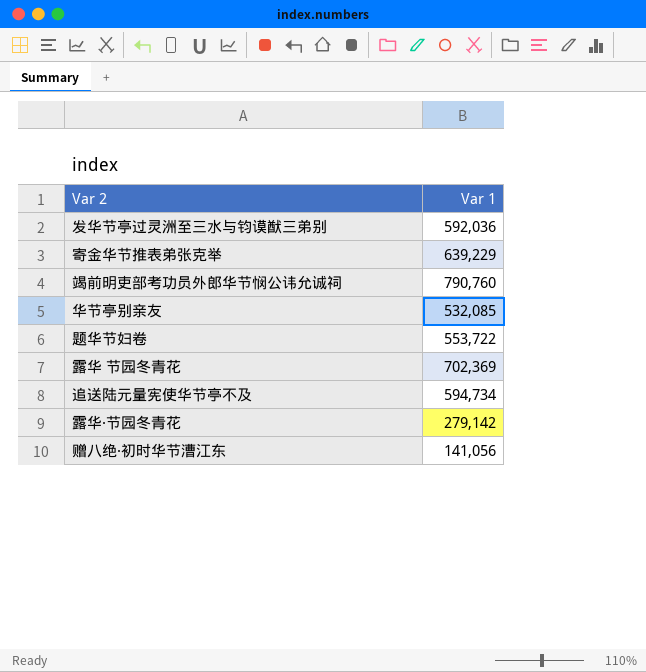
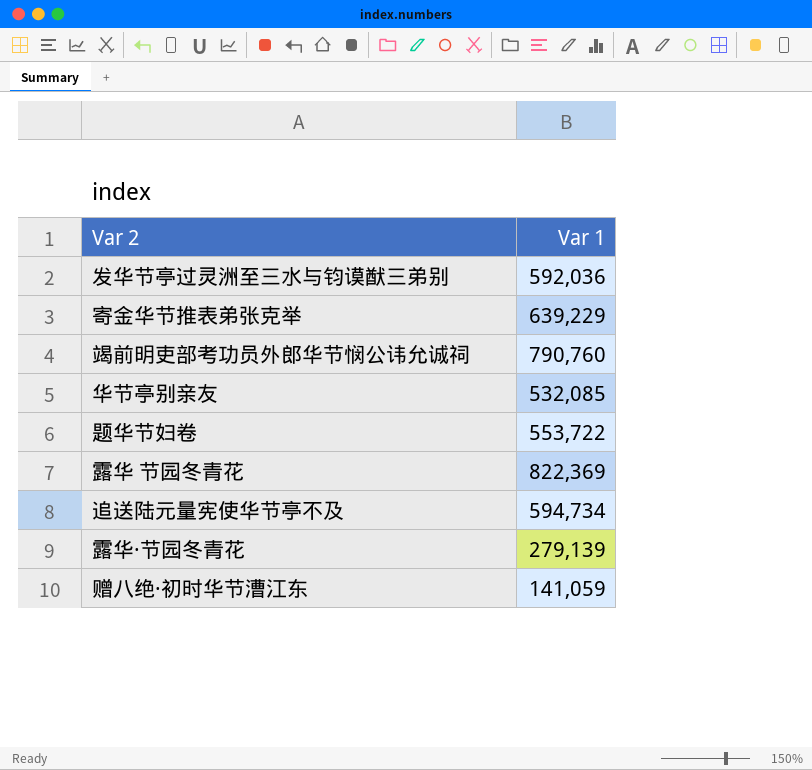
露华 节园冬青花 | Var 1: 702,369 -> 822,369
露华·节园冬青花 | Var 1: 279,142 -> 279,139
赠八绝·初时华节漕江东 | Var 1: 141,056 -> 141,059

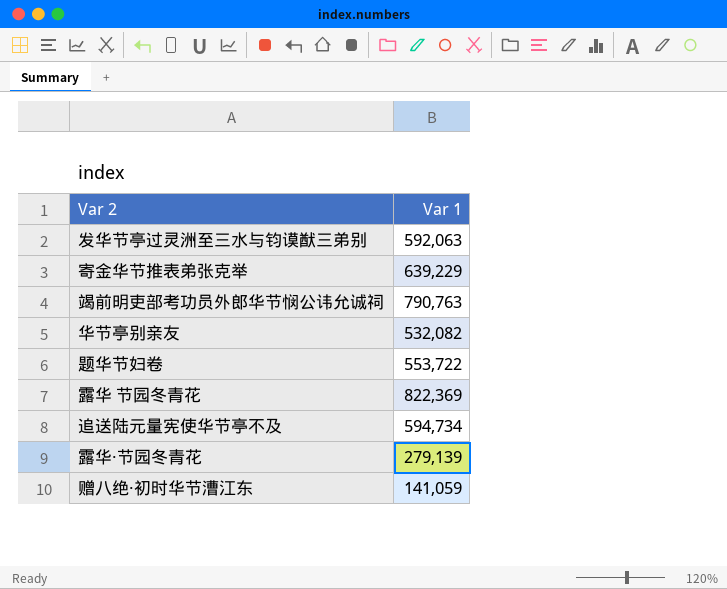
发华节亭过灵洲至三水与钧谟猷三弟别 | Var 1: 592,036 -> 592,063
竭前明吏部考功员外郎华节悯公讳允诚祠 | Var 1: 790,760 -> 790,763
华节亭别亲友 | Var 1: 532,085 -> 532,082

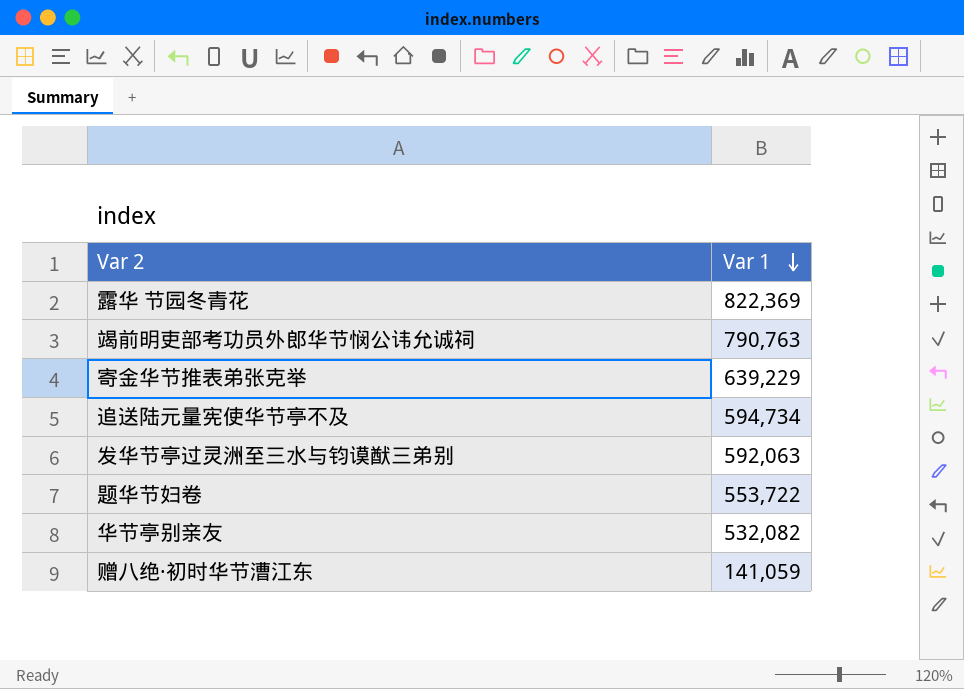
row order: none -> Var 1 descending
row 露华·节园冬青花: 279,139 -> none

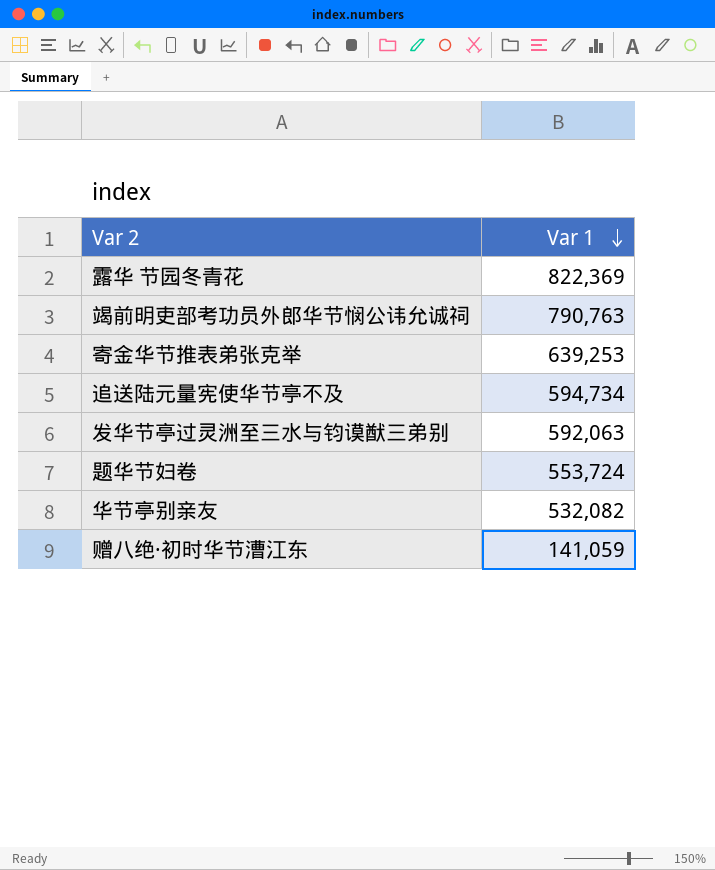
寄金华节推表弟张克举 | Var 1: 639,229 -> 639,253
题华节妇卷 | Var 1: 553,722 -> 553,724

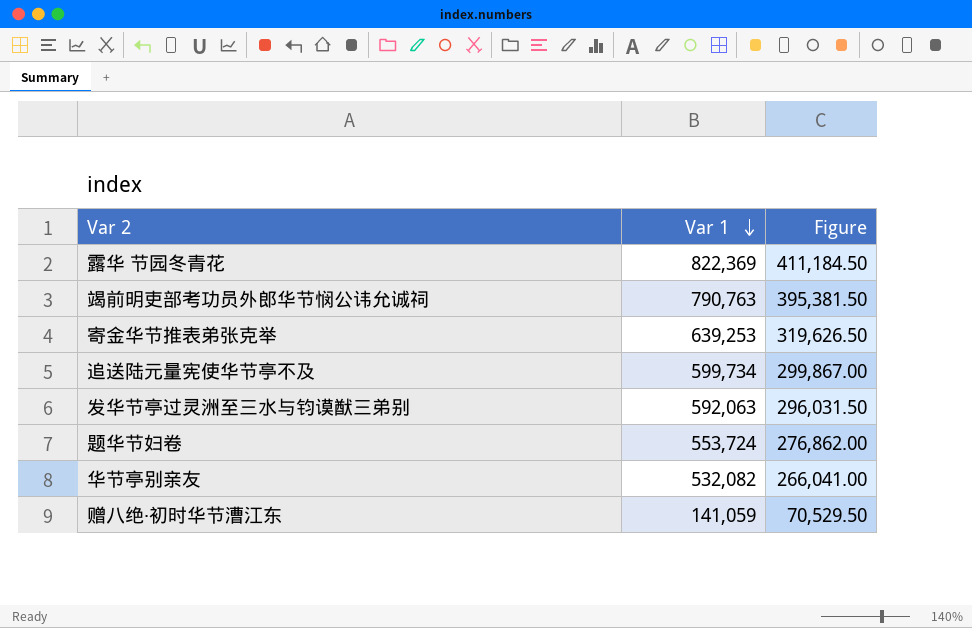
column Figure | formula: none -> [Var 1] * 0.5
追送陆元量宪使华节亭不及 | Var 1: 594,734 -> 599,734

